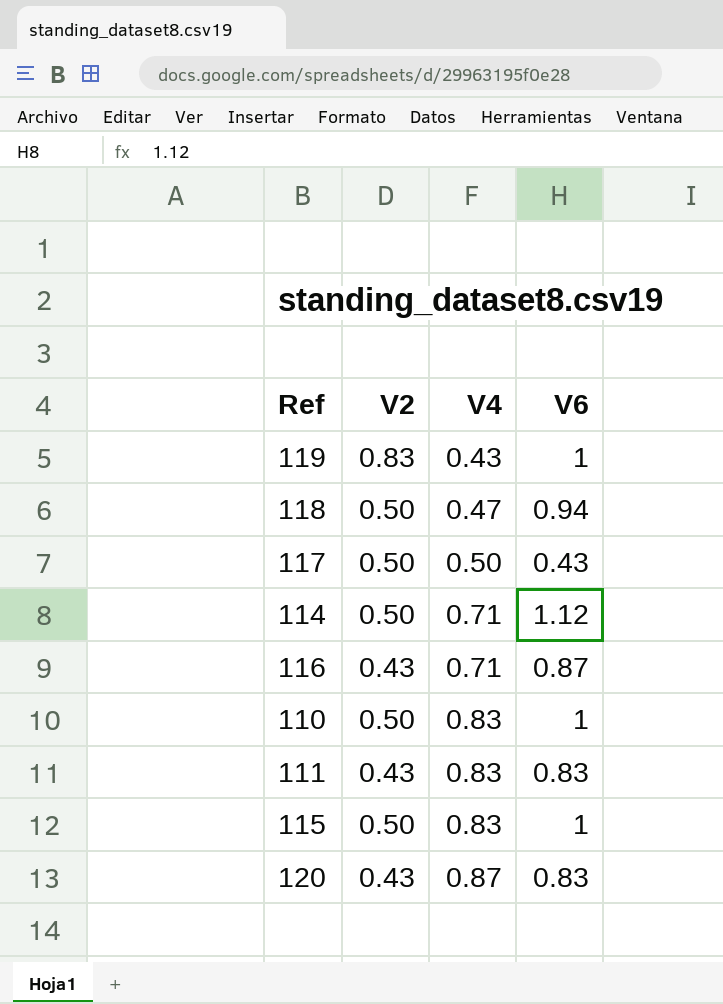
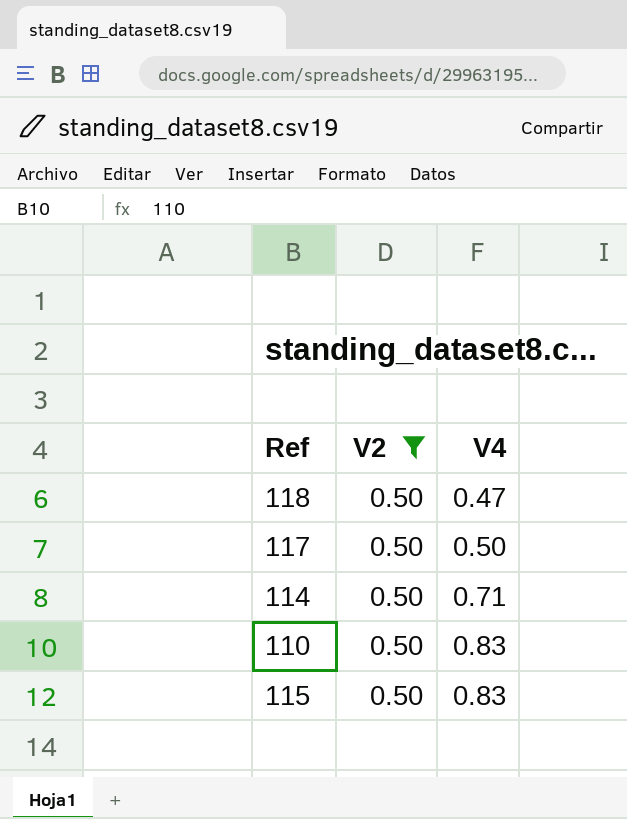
filter: none -> V2 = 0.50
column V6 | position: 4 -> none

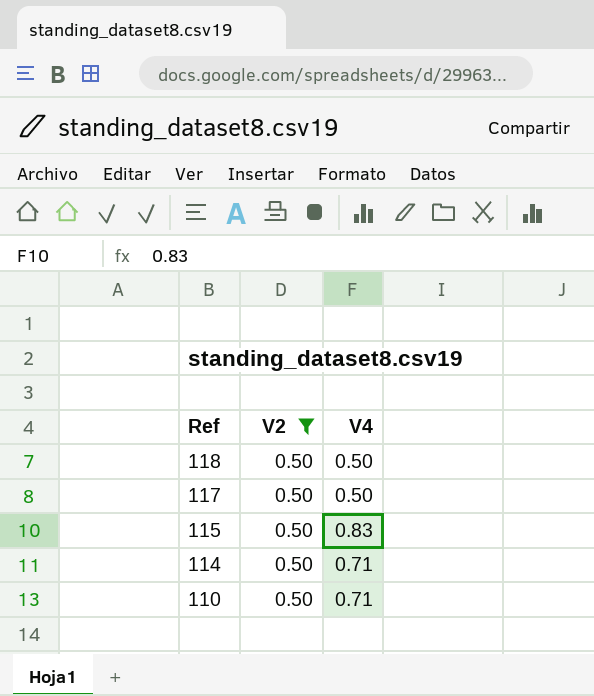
row order: V4 ascending -> Ref descending
118 | V4: 0.47 -> 0.50
110 | V4: 0.83 -> 0.71

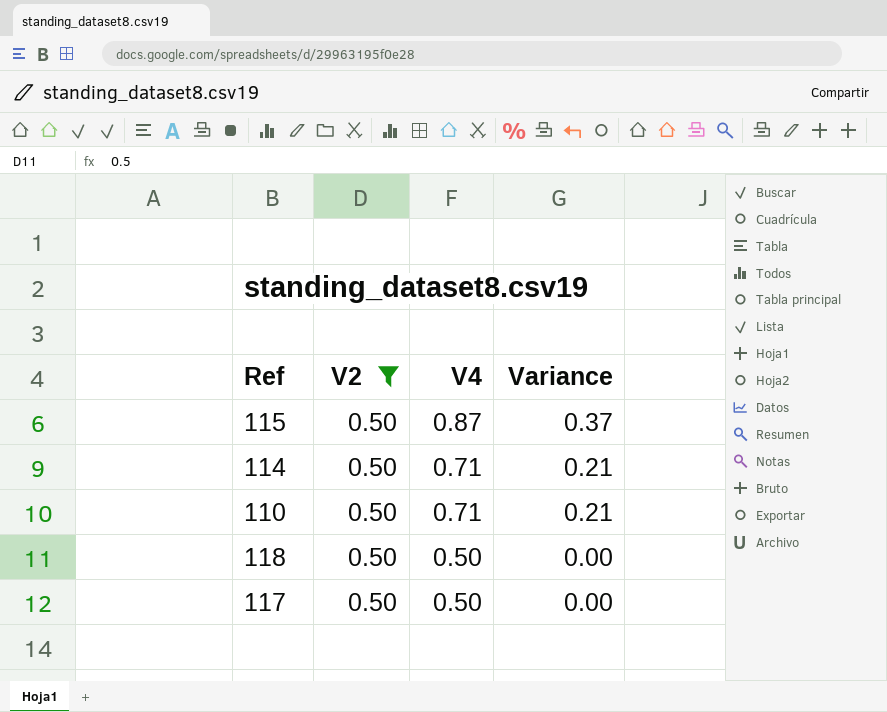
row order: Ref descending -> V4 descending
column Variance | formula: none -> [V4] - [V2]
115 | V4: 0.83 -> 0.87

